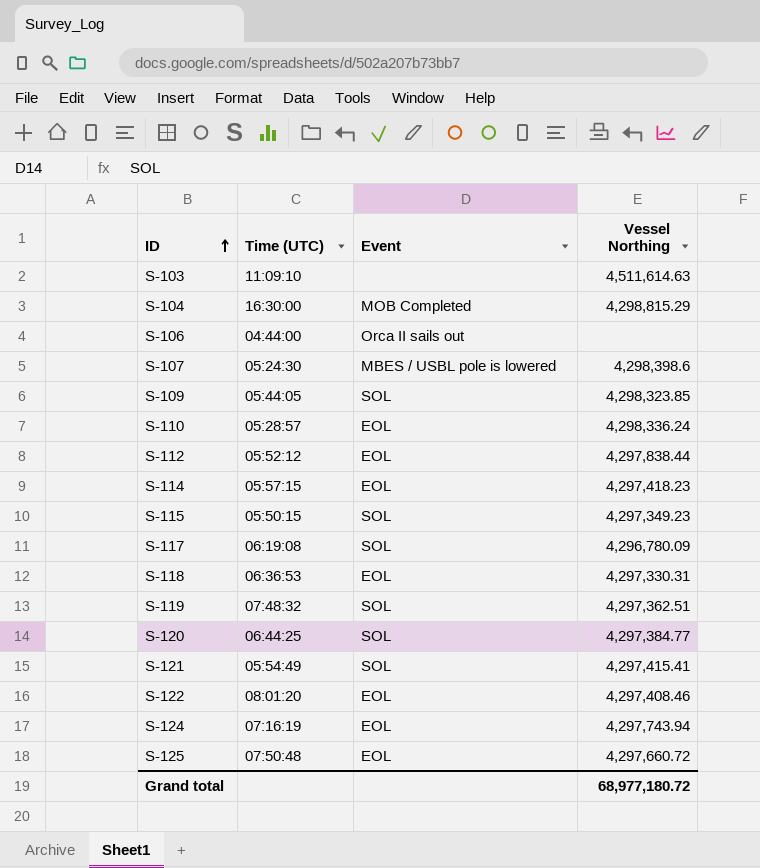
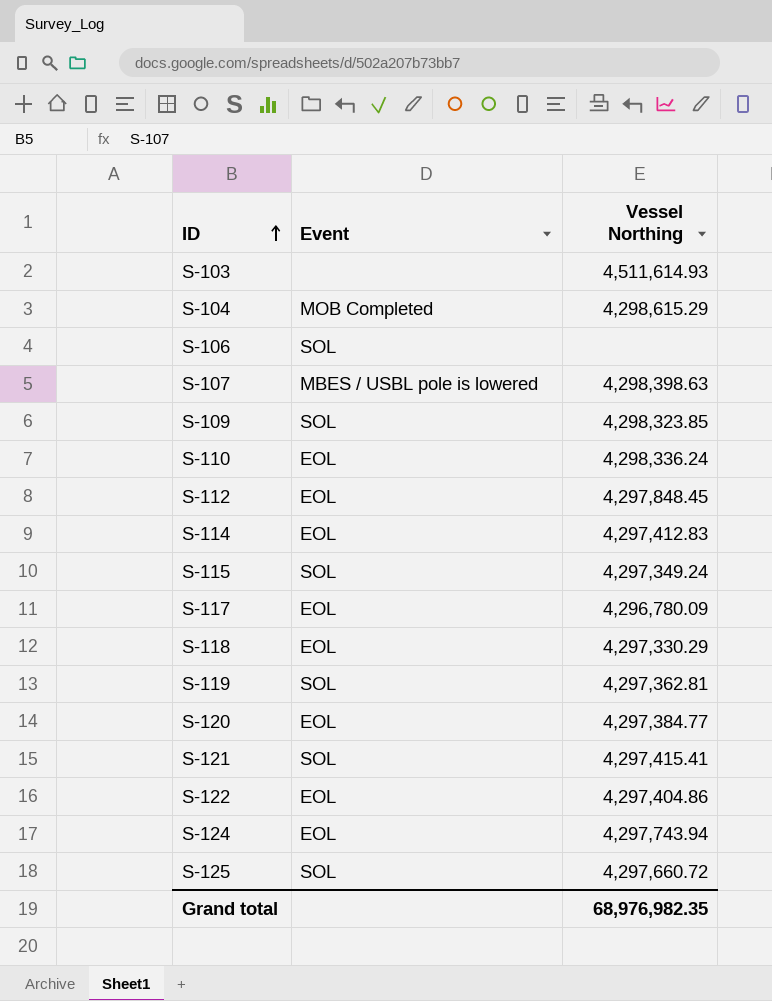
column Time (UTC) | position: 2 -> none
S-103 | Vessel Northing: 4,511,614.63 -> 4,511,614.93
S-104 | Vessel Northing: 4,298,815.29 -> 4,298,615.29
S-106 | Event: Orca II sails out -> SOL
S-107 | Vessel Northing: 4,298,398.6 -> 4,298,398.63
S-112 | Vessel Northing: 4,297,838.44 -> 4,297,848.45
S-114 | Vessel Northing: 4,297,418.23 -> 4,297,412.83
S-115 | Vessel Northing: 4,297,349.23 -> 4,297,349.24
S-117 | Event: SOL -> EOL
S-118 | Vessel Northing: 4,297,330.31 -> 4,297,330.29
S-119 | Vessel Northing: 4,297,362.51 -> 4,297,362.81
S-120 | Event: SOL -> EOL
S-122 | Vessel Northing: 4,297,408.46 -> 4,297,404.86
S-125 | Event: EOL -> SOL
Grand total | Vessel Northing: 68,977,180.72 -> 68,976,982.35

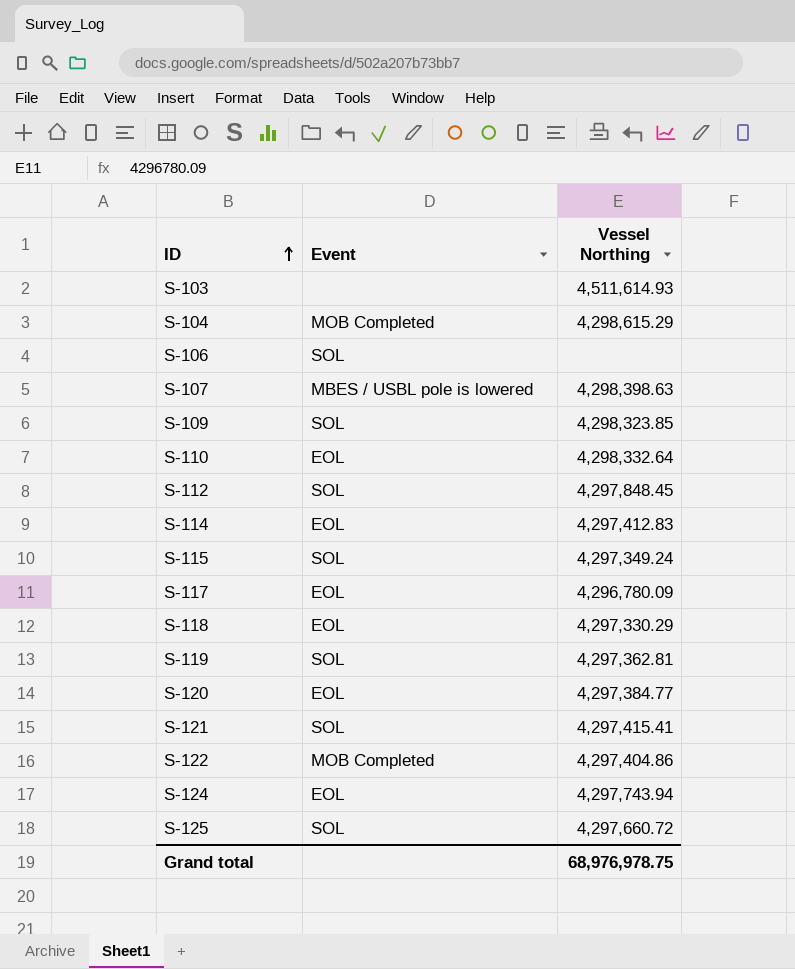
S-110 | Vessel Northing: 4,298,336.24 -> 4,298,332.64
S-112 | Event: EOL -> SOL
S-122 | Event: EOL -> MOB Completed
Grand total | Vessel Northing: 68,976,982.35 -> 68,976,978.75

